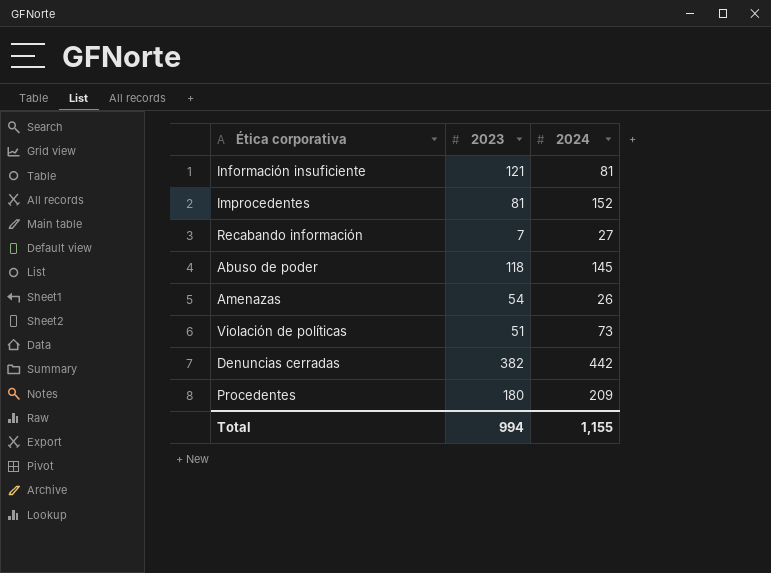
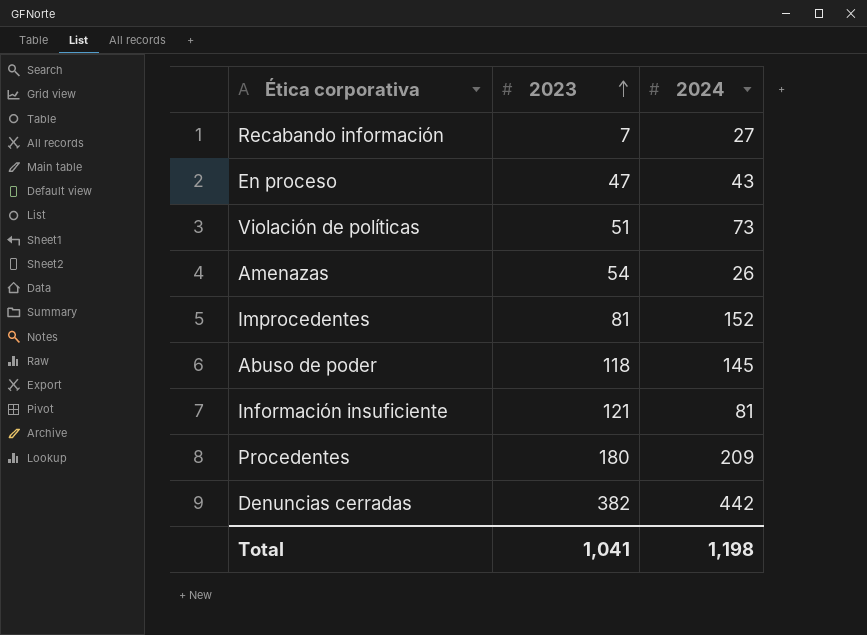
row order: none -> 2023 ascending
row En proceso: none -> 47 | 43
Total | 2023: 994 -> 1,041
Total | 2024: 1,155 -> 1,198

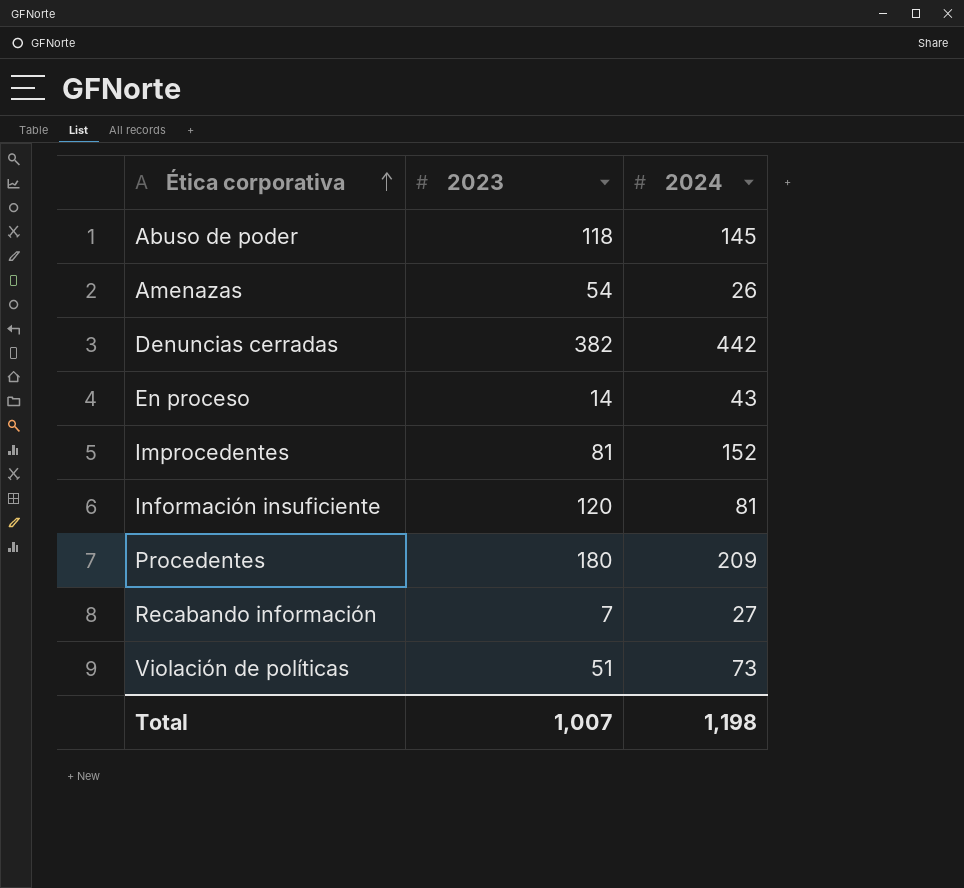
row order: 2023 ascending -> Ética corporativa ascending
En proceso | 2023: 47 -> 14
Información insuficiente | 2023: 121 -> 120
Total | 2023: 1,041 -> 1,007

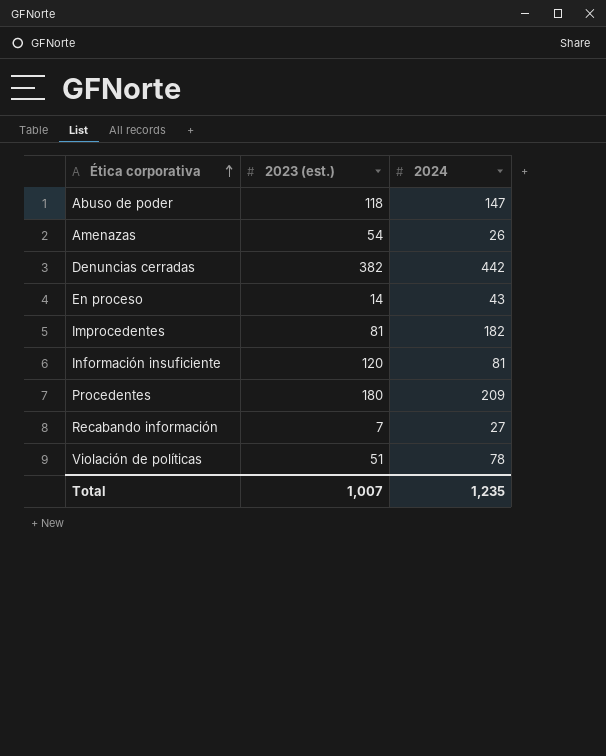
column name: 2023 -> 2023 (est.)
Abuso de poder | 2024: 145 -> 147
Improcedentes | 2024: 152 -> 182
Violación de políticas | 2024: 73 -> 78
Total | 2024: 1,198 -> 1,235

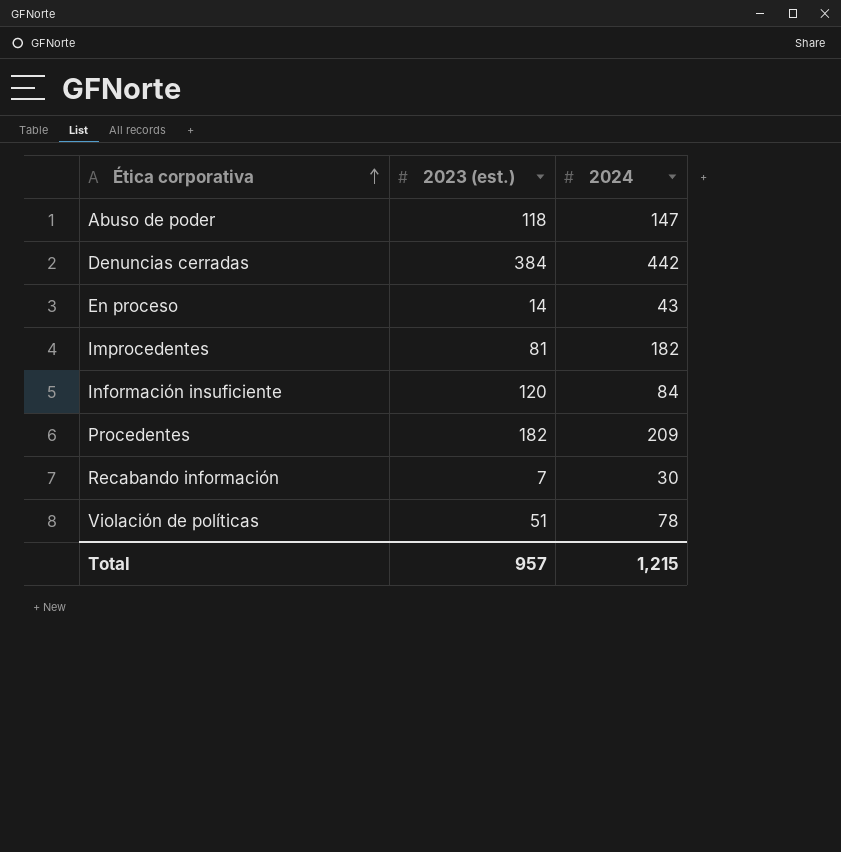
row Amenazas: 54 | 26 -> none
Denuncias cerradas | 2023 (est.): 382 -> 384
Información insuficiente | 2024: 81 -> 84
Procedentes | 2023 (est.): 180 -> 182
Recabando información | 2024: 27 -> 30
Total | 2023 (est.): 1,007 -> 957
Total | 2024: 1,235 -> 1,215

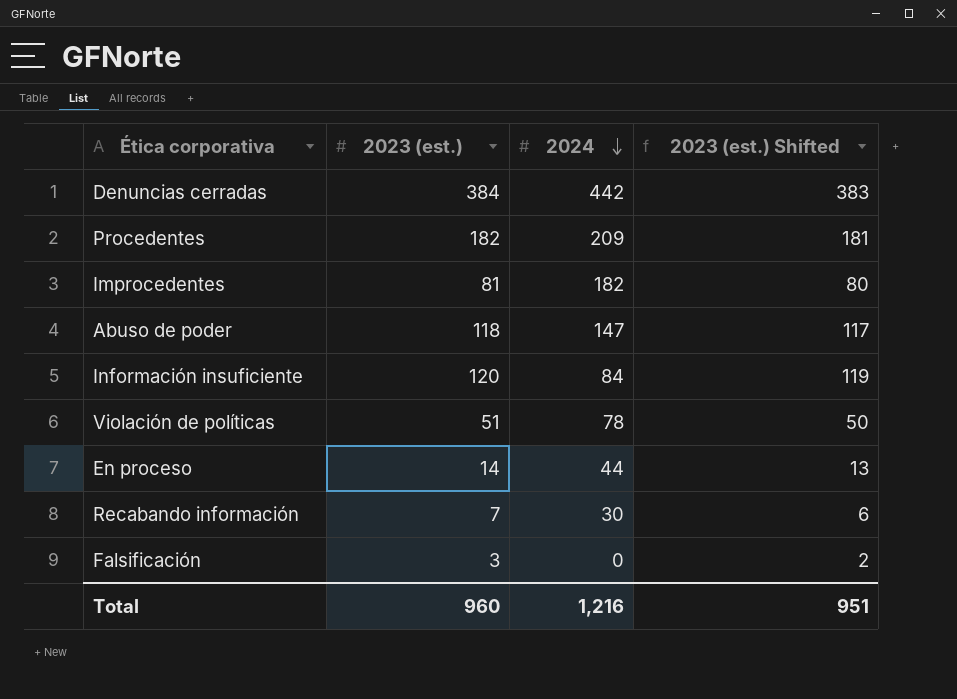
row order: Ética corporativa ascending -> 2024 descending
column 2023 (est.) Shifted | formula: none -> [2023 (est.)] - 1
En proceso | 2024: 43 -> 44
row Falsificación: none -> 3 | 0 | 2
Total | 2023 (est.): 957 -> 960
Total | 2024: 1,215 -> 1,216

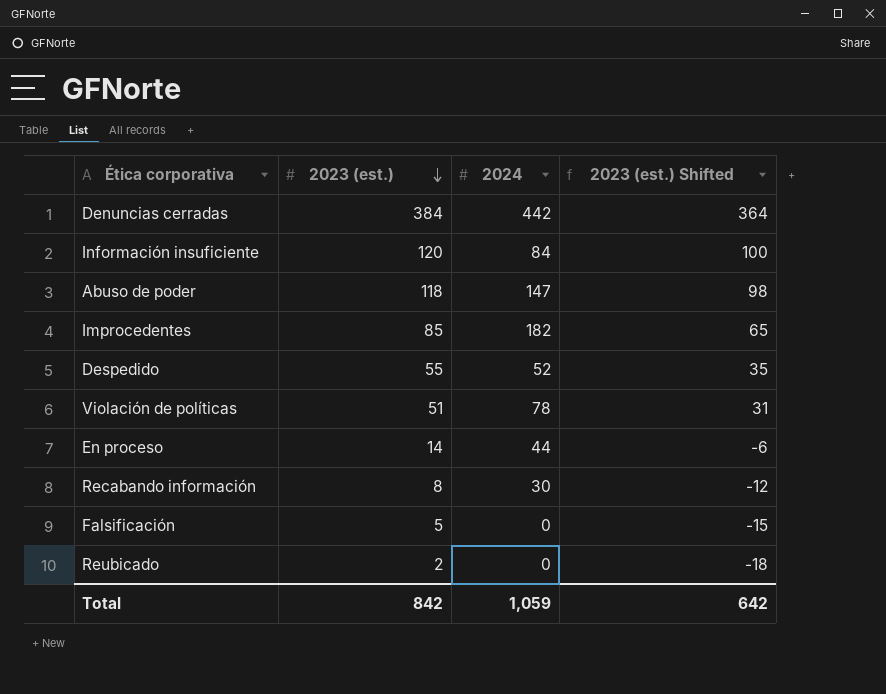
row order: 2024 descending -> 2023 (est.) descending
column 2023 (est.) Shifted | formula: [2023 (est.)] - 1 -> [2023 (est.)] - 20
row Procedentes: 182 | 209 | 181 -> none
Improcedentes | 2023 (est.): 81 -> 85
row Despedido: none -> 55 | 52 | 35
Recabando información | 2023 (est.): 7 -> 8
Falsificación | 2023 (est.): 3 -> 5
row Reubicado: none -> 2 | 0 | -18
Total | 2023 (est.): 960 -> 842
Total | 2024: 1,216 -> 1,059
Total | 2023 (est.) Shifted: 951 -> 642

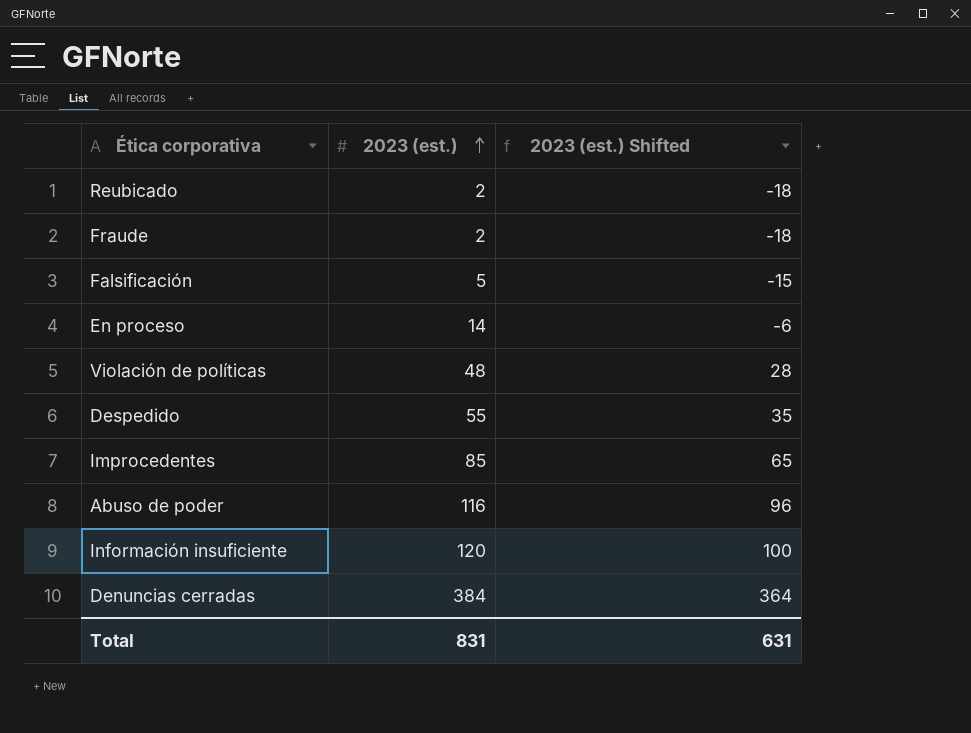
row order: 2023 (est.) descending -> 2023 (est.) ascending
column 2024 | position: 3 -> none
row Recabando información: 8 | 30 | -12 -> none
row Fraude: none -> 2 | -18
Violación de políticas | 2023 (est.): 51 -> 48
Violación de políticas | 2023 (est.) Shifted: 31 -> 28
Abuso de poder | 2023 (est.): 118 -> 116
Abuso de poder | 2023 (est.) Shifted: 98 -> 96
Total | 2023 (est.): 842 -> 831
Total | 2023 (est.) Shifted: 642 -> 631

